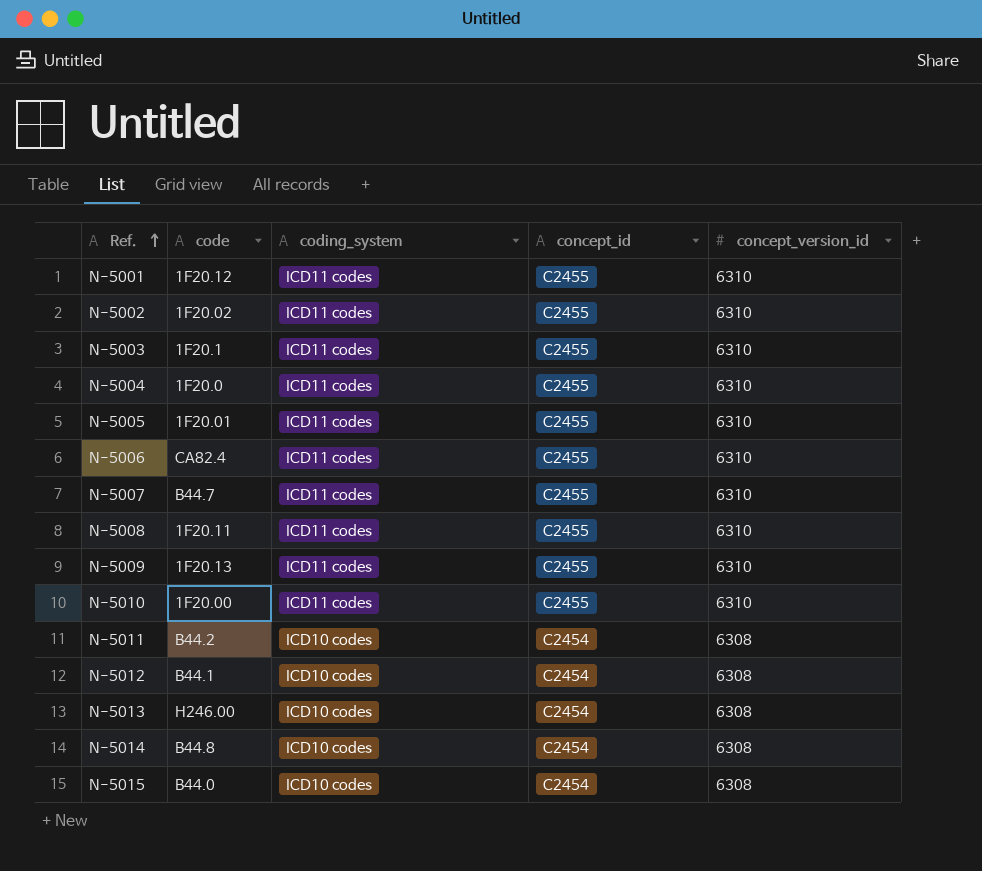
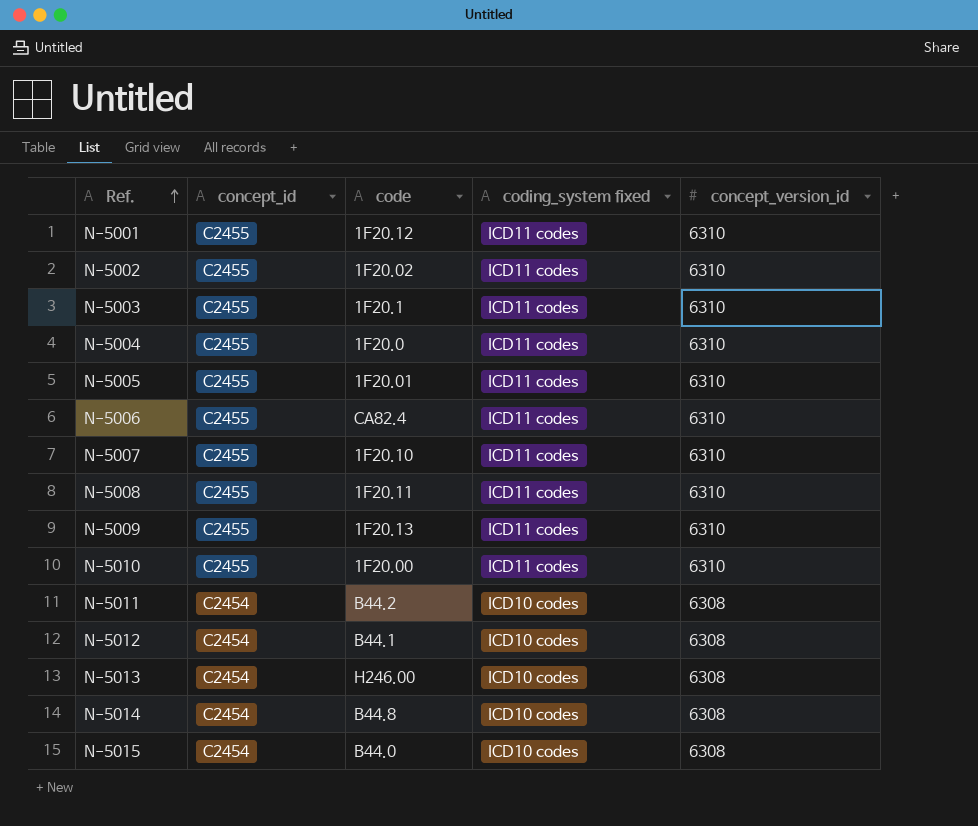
column concept_id | position: 4 -> 2
column name: coding_system -> coding_system fixed
N-5007 | code: B44.7 -> 1F20.10

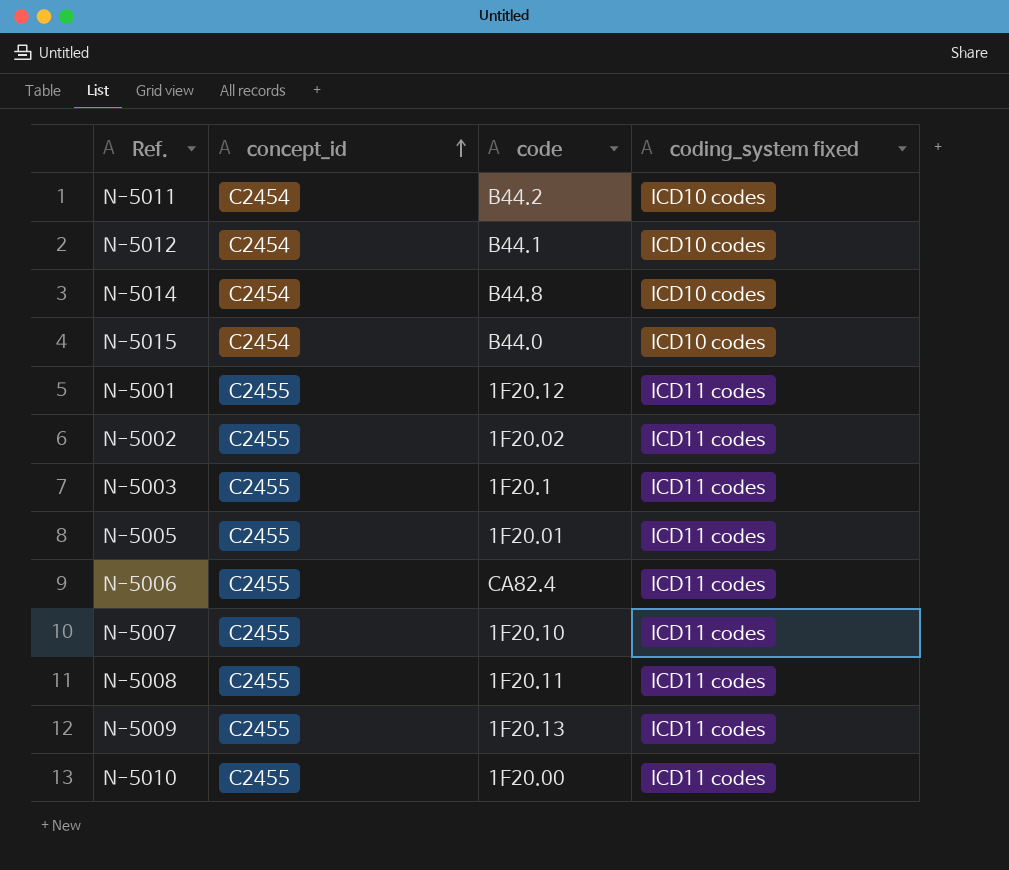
row order: Ref. ascending -> concept_id ascending
column concept_version_id | position: 5 -> none
row N-5004: C2455 | 1F20.0 | ICD11 codes | 6310 -> none
row N-5013: C2454 | H246.00 | ICD10 codes | 6308 -> none

